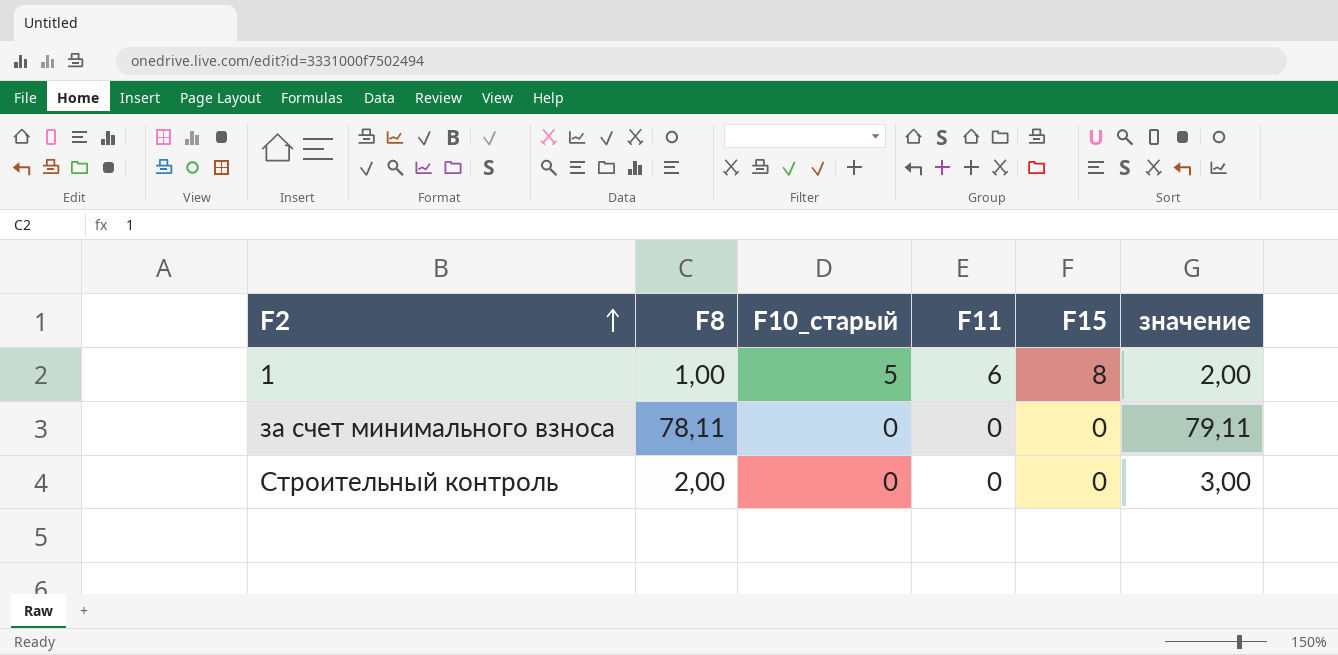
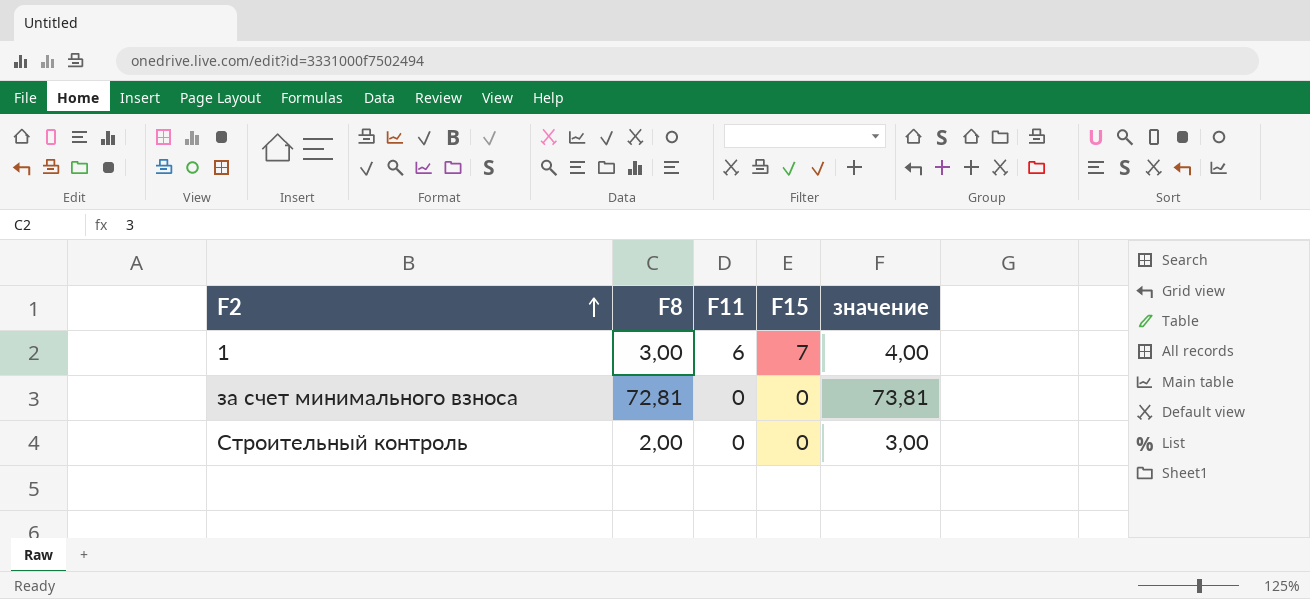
column F10_старый | position: 3 -> none
1 | F8: 1,00 -> 3,00
1 | F15: 8 -> 7
1 | значение: 2,00 -> 4,00
за счет минимального взноса | F8: 78,11 -> 72,81
за счет минимального взноса | значение: 79,11 -> 73,81

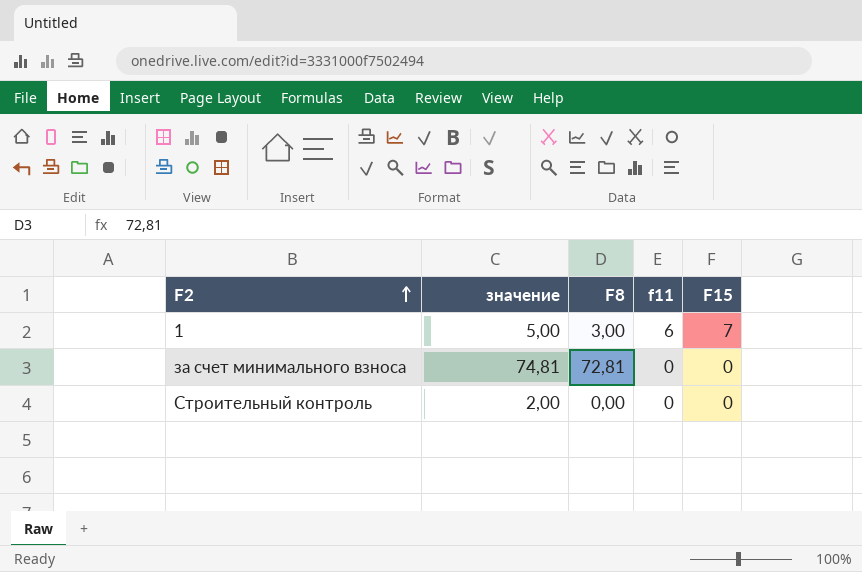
column значение | formula: [F8] + 1 -> [F8] + 2
column значение | position: 5 -> 2
column name: F11 -> f11
Строительный контроль | F8: 2,00 -> 0,00

